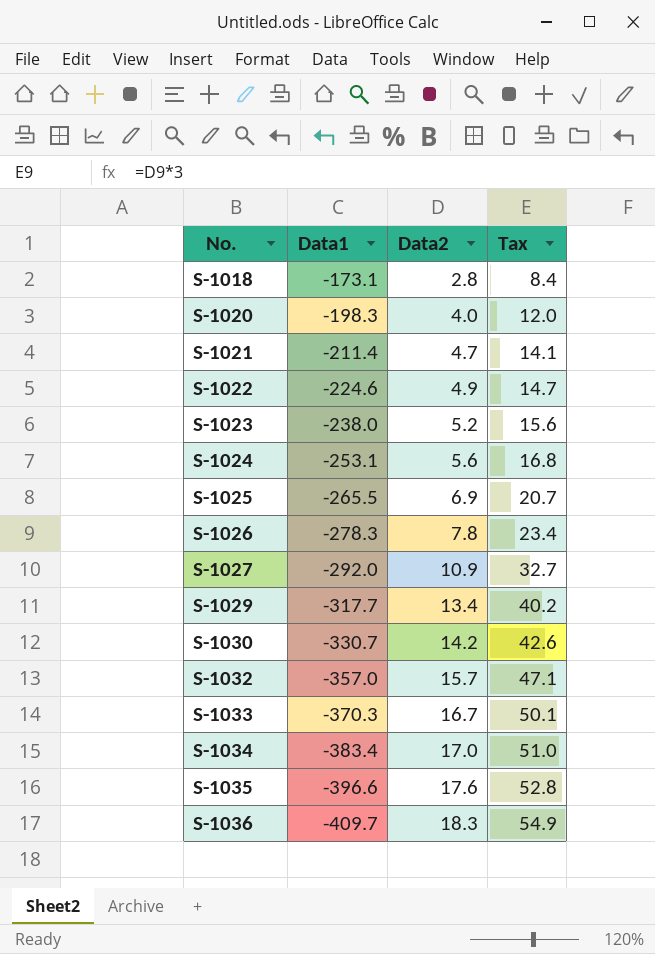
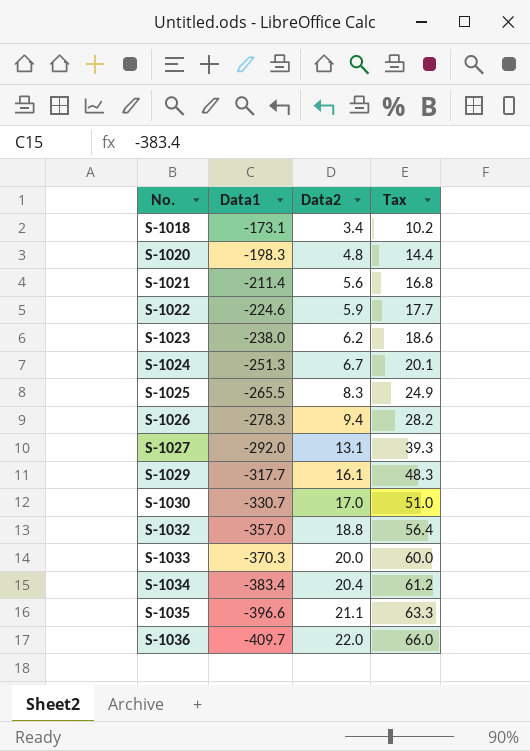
S-1018 | Data2: 2.8 -> 3.4
S-1018 | Tax: 8.4 -> 10.2
S-1020 | Data2: 4.0 -> 4.8
S-1020 | Tax: 12.0 -> 14.4
S-1021 | Data2: 4.7 -> 5.6
S-1021 | Tax: 14.1 -> 16.8
S-1022 | Data2: 4.9 -> 5.9
S-1022 | Tax: 14.7 -> 17.7
S-1023 | Data2: 5.2 -> 6.2
S-1023 | Tax: 15.6 -> 18.6
S-1024 | Data1: -253.1 -> -251.3
S-1024 | Data2: 5.6 -> 6.7
S-1024 | Tax: 16.8 -> 20.1
S-1025 | Data2: 6.9 -> 8.3
S-1025 | Tax: 20.7 -> 24.9
S-1026 | Data2: 7.8 -> 9.4
S-1026 | Tax: 23.4 -> 28.2
S-1027 | Data2: 10.9 -> 13.1
S-1027 | Tax: 32.7 -> 39.3
S-1029 | Data2: 13.4 -> 16.1
S-1029 | Tax: 40.2 -> 48.3
S-1030 | Data2: 14.2 -> 17.0
S-1030 | Tax: 42.6 -> 51.0
S-1032 | Data2: 15.7 -> 18.8
S-1032 | Tax: 47.1 -> 56.4
S-1033 | Data2: 16.7 -> 20.0
S-1033 | Tax: 50.1 -> 60.0
S-1034 | Data2: 17.0 -> 20.4
S-1034 | Tax: 51.0 -> 61.2
S-1035 | Data2: 17.6 -> 21.1
S-1035 | Tax: 52.8 -> 63.3
S-1036 | Data2: 18.3 -> 22.0
S-1036 | Tax: 54.9 -> 66.0

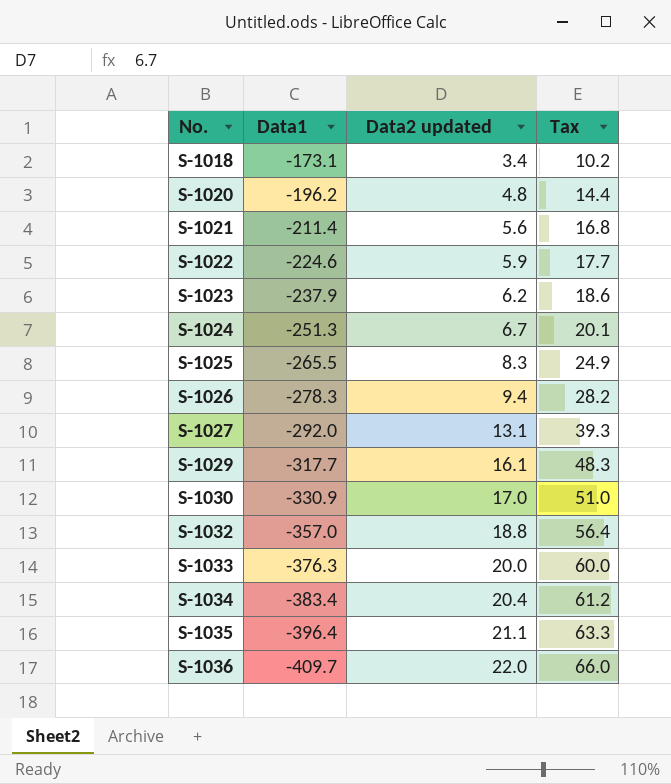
column name: Data2 -> Data2 updated
S-1020 | Data1: -198.3 -> -196.2
S-1023 | Data1: -238.0 -> -237.9
S-1030 | Data1: -330.7 -> -330.9
S-1033 | Data1: -370.3 -> -376.3
S-1035 | Data1: -396.6 -> -396.4

